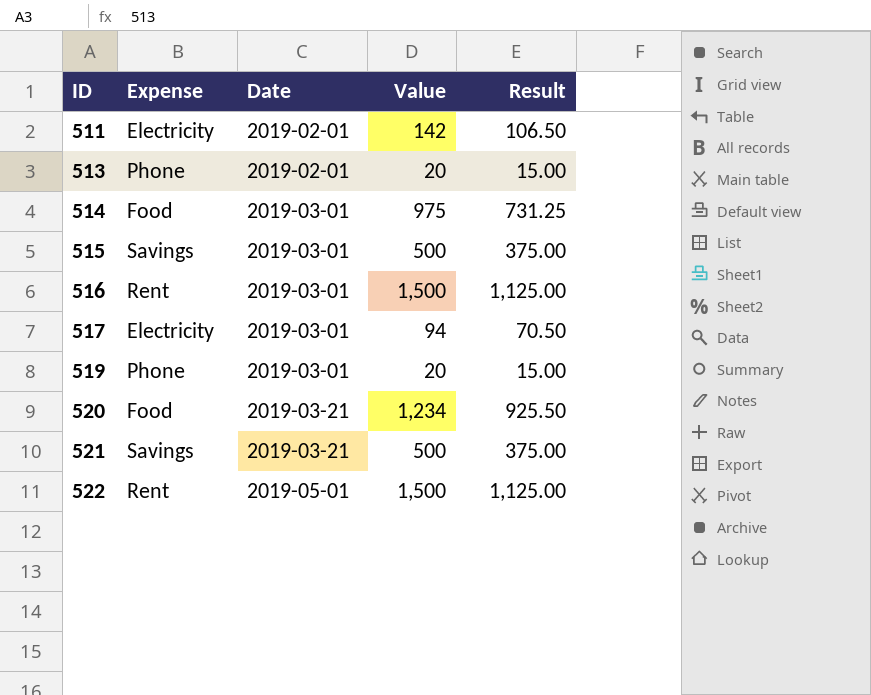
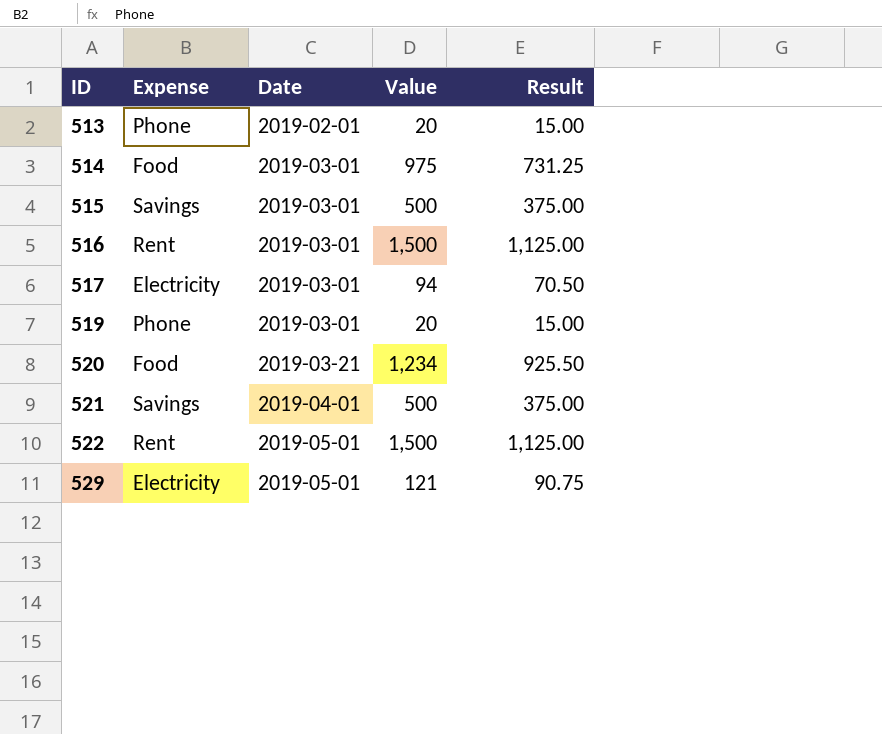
row 511: Electricity | 2019-02-01 | 142 | 106.50 -> none
521 | Date: 2019-03-21 -> 2019-04-01
row 529: none -> Electricity | 2019-05-01 | 121 | 90.75

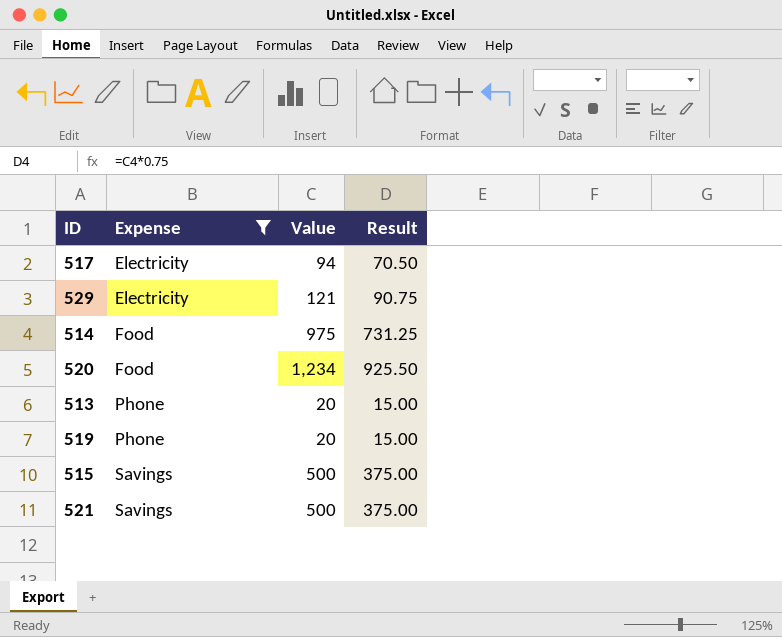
filter: none -> Expense != Rent
row order: ID ascending -> Expense ascending
column Date | position: 3 -> none

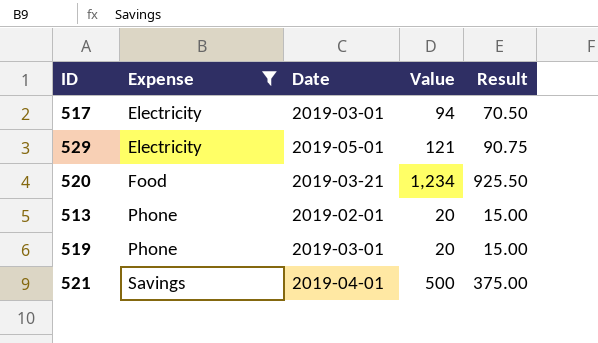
column Date | position: none -> 3
row 514: Food | 975 | 731.25 -> none
row 515: Savings | 500 | 375.00 -> none

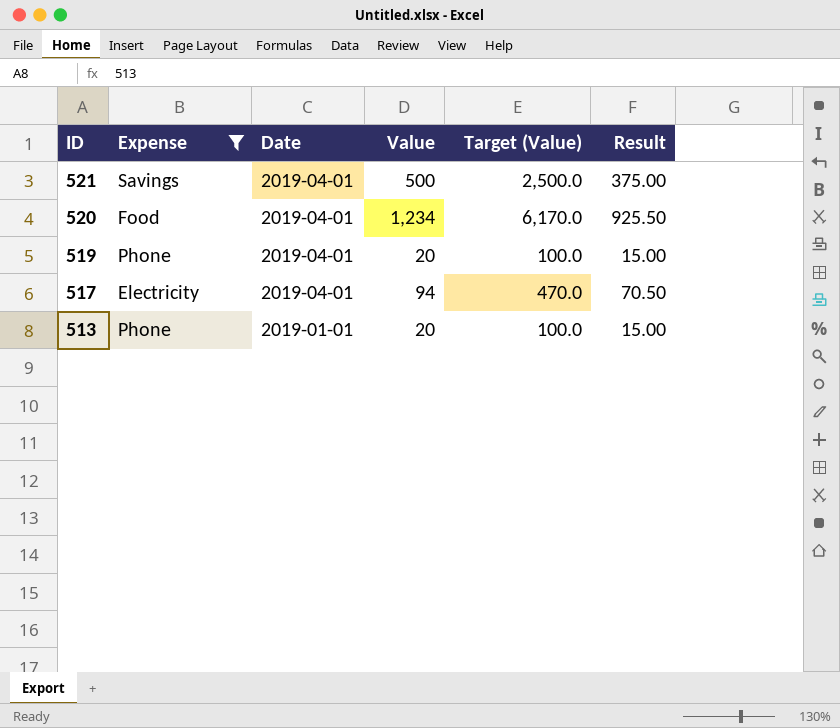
row order: Expense ascending -> ID descending
column Target (Value) | formula: none -> [Value] * 5
row 529: Electricity | 2019-05-01 | 121 | 90.75 -> none
520 | Date: 2019-03-21 -> 2019-04-01
519 | Date: 2019-03-01 -> 2019-04-01
517 | Date: 2019-03-01 -> 2019-04-01
513 | Date: 2019-02-01 -> 2019-01-01

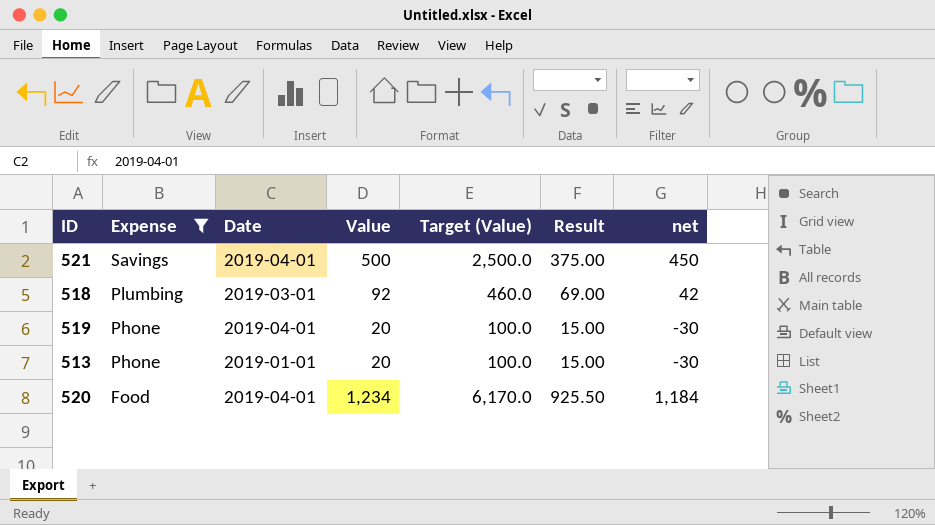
row order: ID descending -> Expense descending
column net | formula: none -> [Value] - 50
row 517: Electricity | 2019-04-01 | 94 | 470.0 | 70.50 -> none
row 518: none -> Plumbing | 2019-03-01 | 92 | 460.0 | 69.00 | 42

